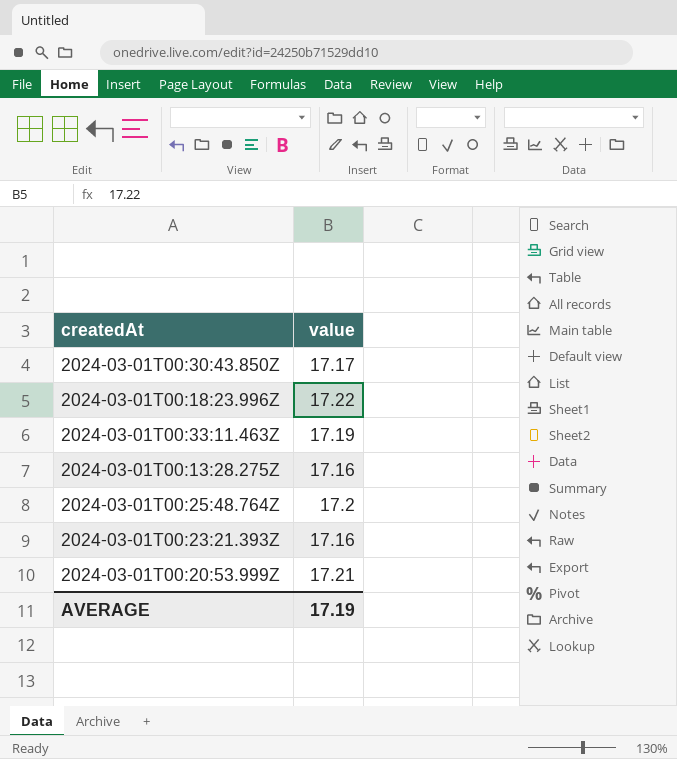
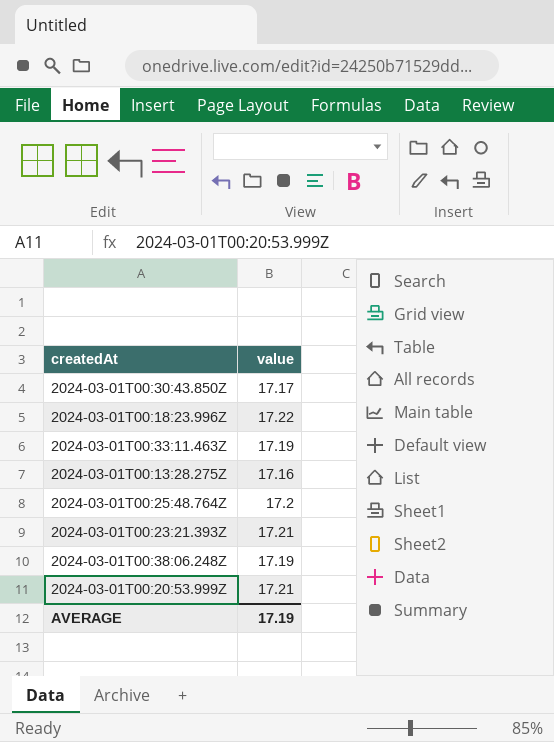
2024-03-01T00:23:21.393Z | value: 17.16 -> 17.21
row 2024-03-01T00:38:06.248Z: none -> 17.19

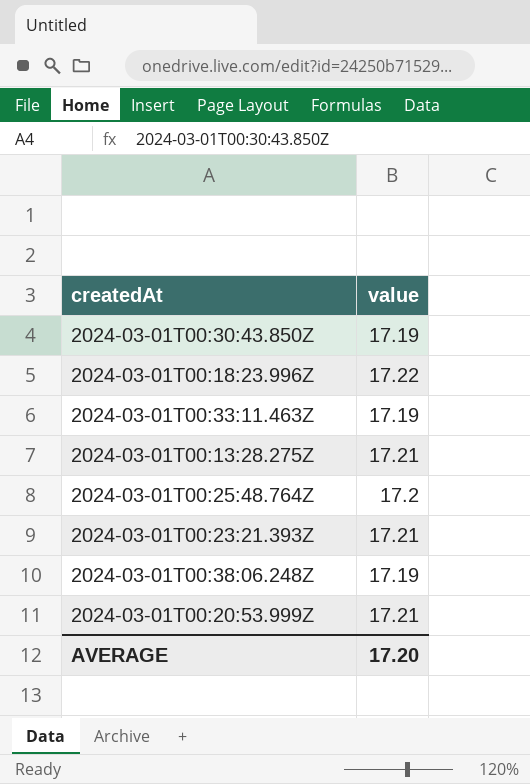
2024-03-01T00:30:43.850Z | value: 17.17 -> 17.19
2024-03-01T00:13:28.275Z | value: 17.16 -> 17.21
AVERAGE | value: 17.19 -> 17.20

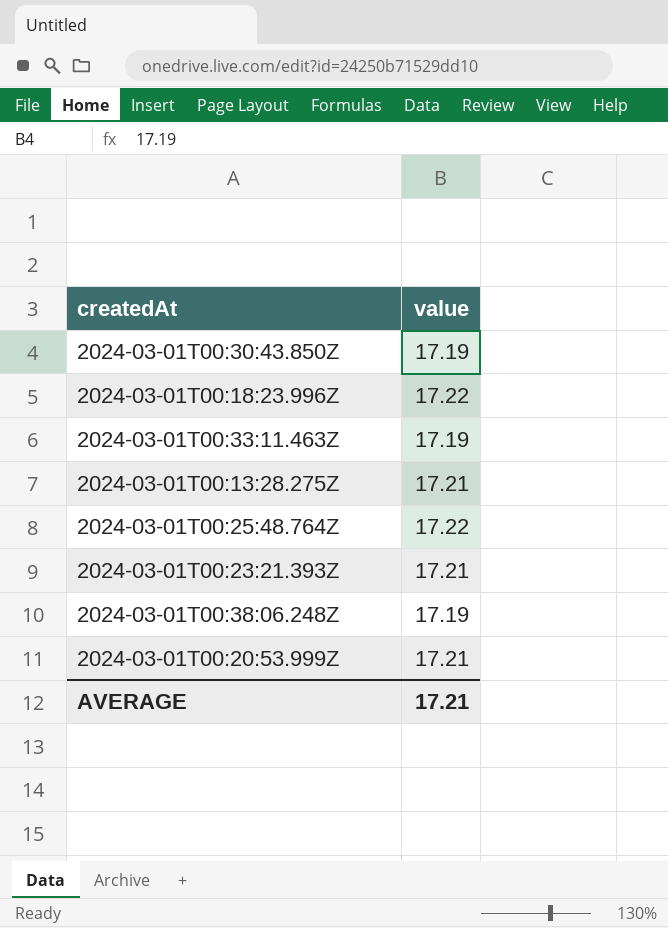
2024-03-01T00:25:48.764Z | value: 17.2 -> 17.22
AVERAGE | value: 17.20 -> 17.21

